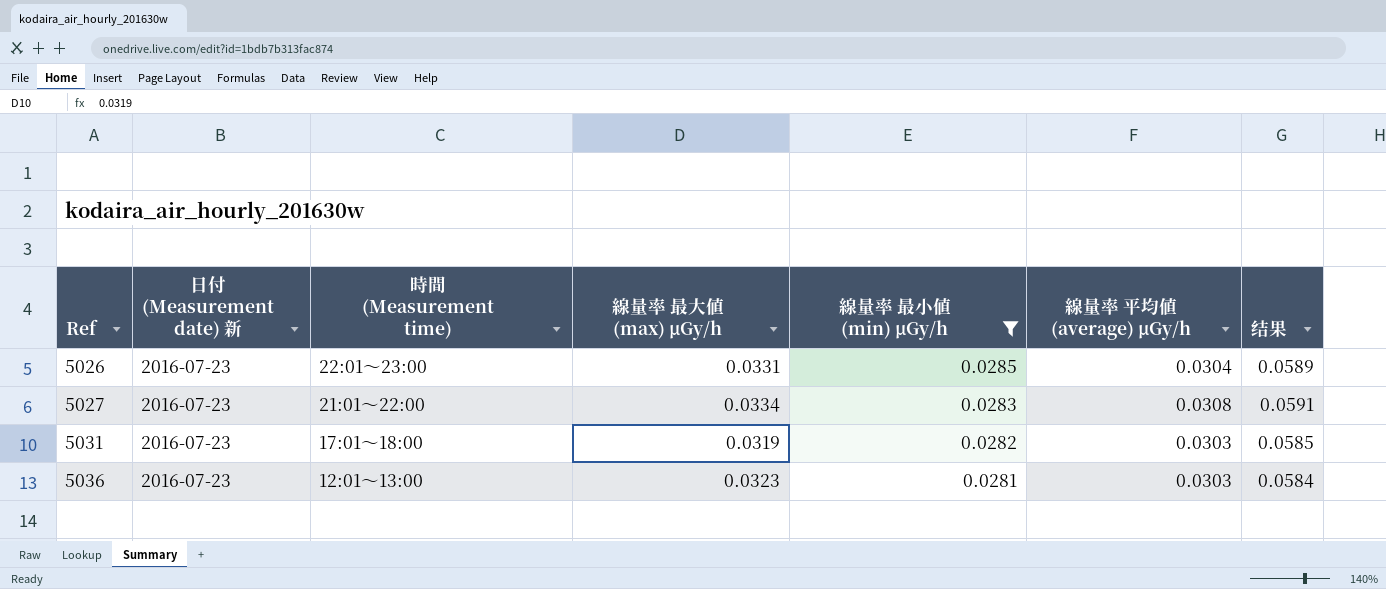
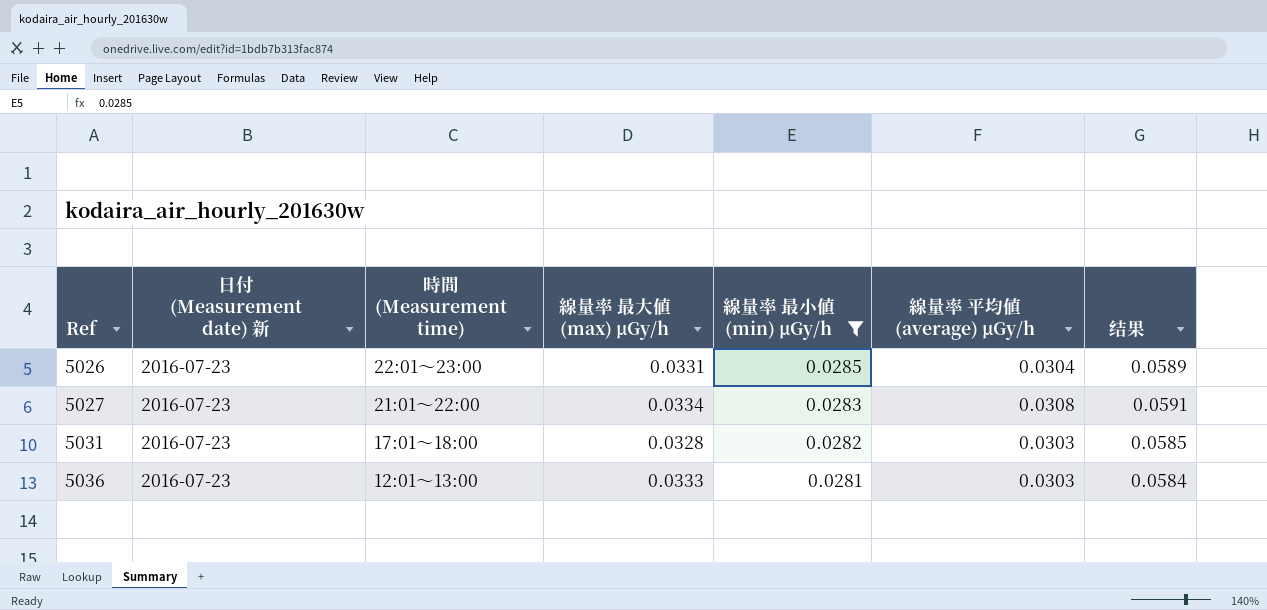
5031 | 線量率 最大値 (max) μGy/h: 0.0319 -> 0.0328
5036 | 線量率 最大値 (max) μGy/h: 0.0323 -> 0.0333

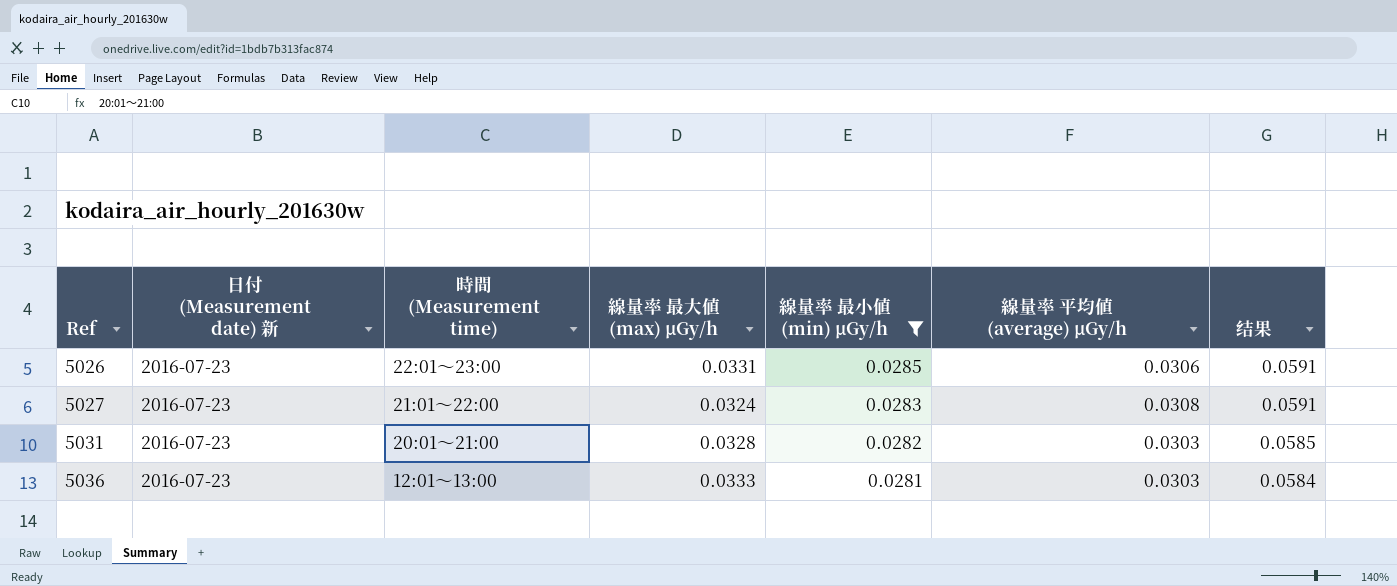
5026 | 線量率 平均値 (average) μGy/h: 0.0304 -> 0.0306
5026 | 结果: 0.0589 -> 0.0591
5027 | 線量率 最大値 (max) μGy/h: 0.0334 -> 0.0324
5031 | 時間 (Measurement time): 17:01～18:00 -> 20:01～21:00

